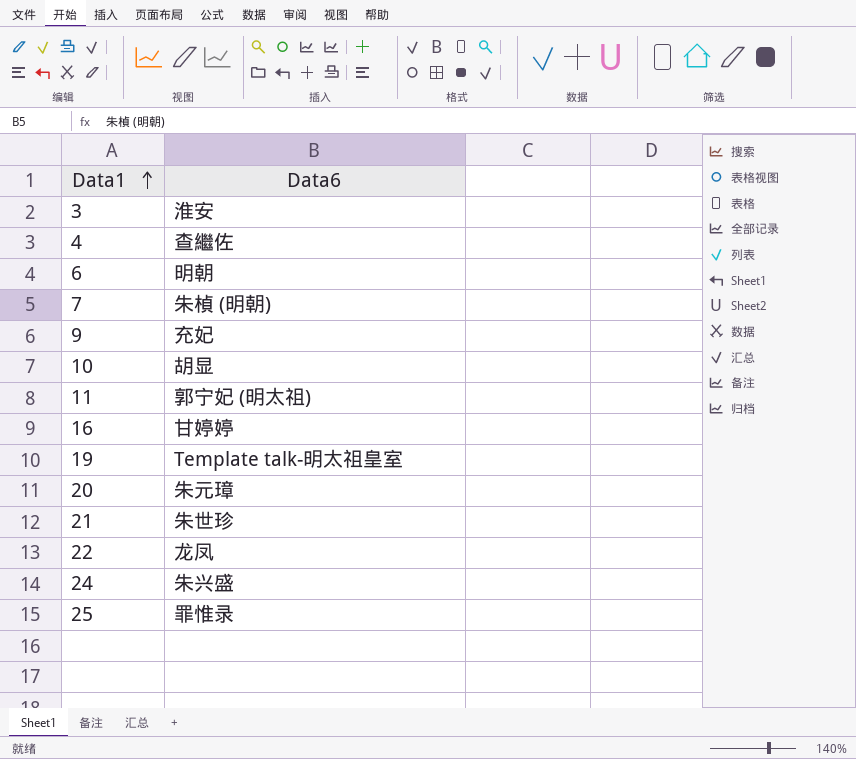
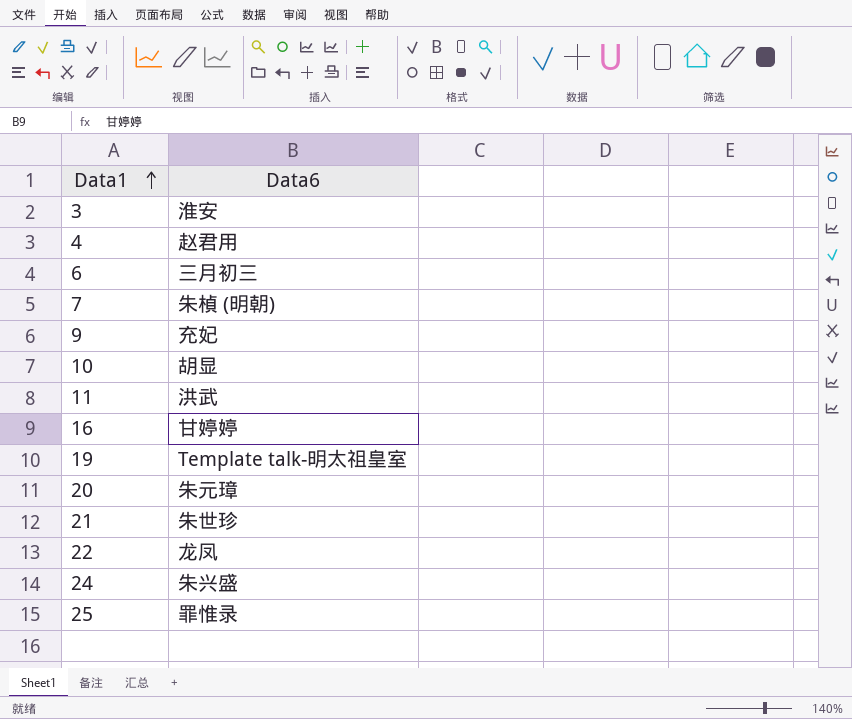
4 | Data6: 查繼佐 -> 赵君用
6 | Data6: 明朝 -> 三月初三
11 | Data6: 郭宁妃 (明太祖) -> 洪武

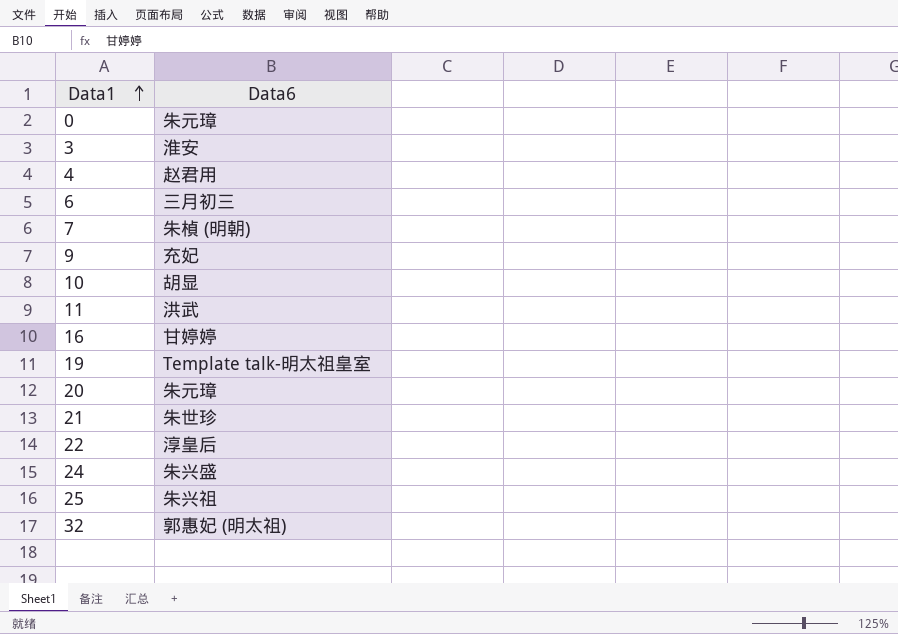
row 0: none -> 朱元璋
22 | Data6: 龙凤 -> 淳皇后
25 | Data6: 罪惟录 -> 朱兴祖
row 32: none -> 郭惠妃 (明太祖)

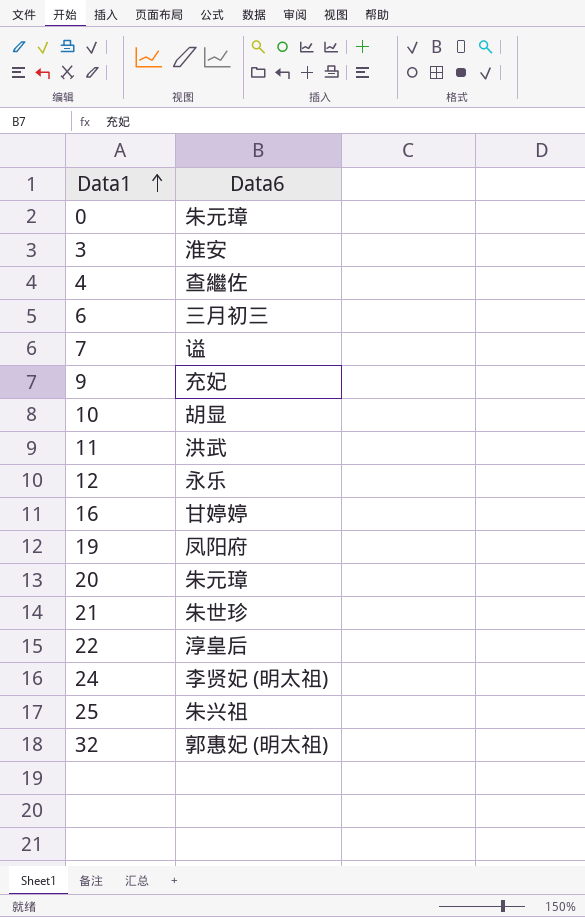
4 | Data6: 赵君用 -> 查繼佐
7 | Data6: 朱楨 (明朝) -> 谥
row 12: none -> 永乐
19 | Data6: Template talk-明太祖皇室 -> 凤阳府
24 | Data6: 朱兴盛 -> 李贤妃 (明太祖)

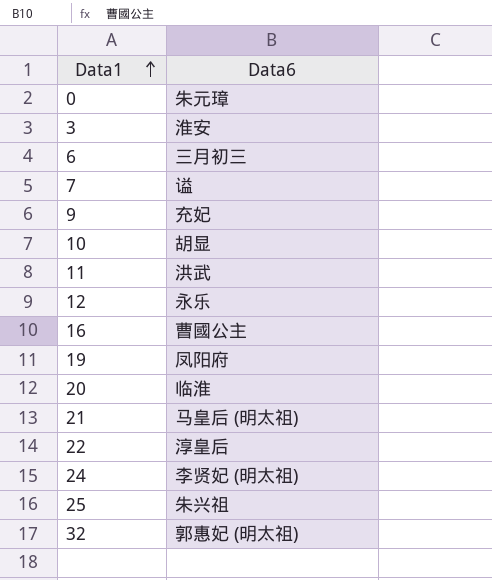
row 4: 查繼佐 -> none
16 | Data6: 甘婷婷 -> 曹國公主
20 | Data6: 朱元璋 -> 临淮
21 | Data6: 朱世珍 -> 马皇后 (明太祖)

